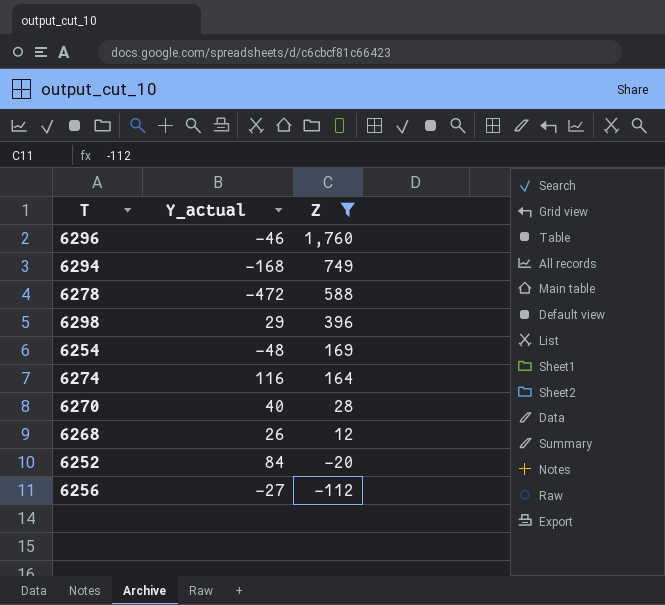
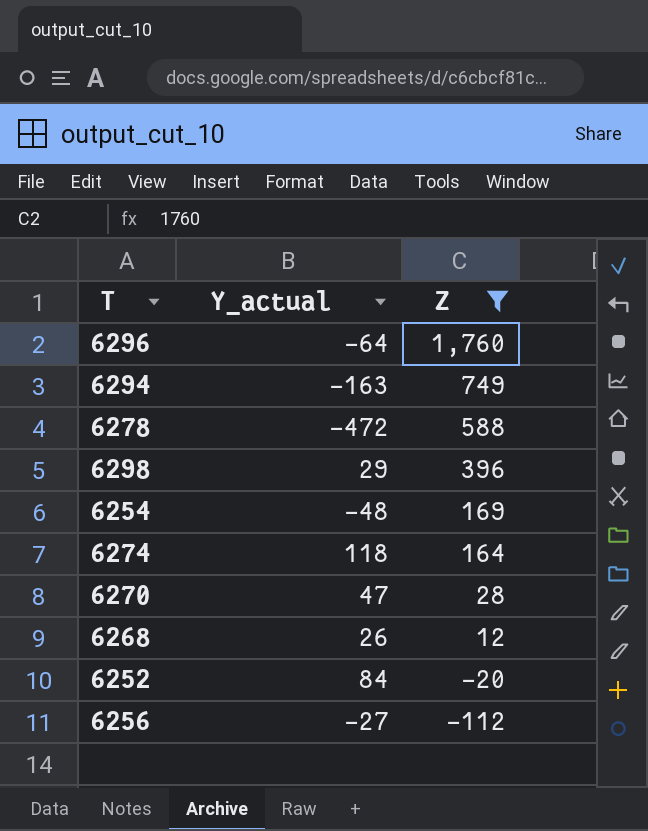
6296 | Y_actual: -46 -> -64
6294 | Y_actual: -168 -> -163
6274 | Y_actual: 116 -> 118
6270 | Y_actual: 40 -> 47

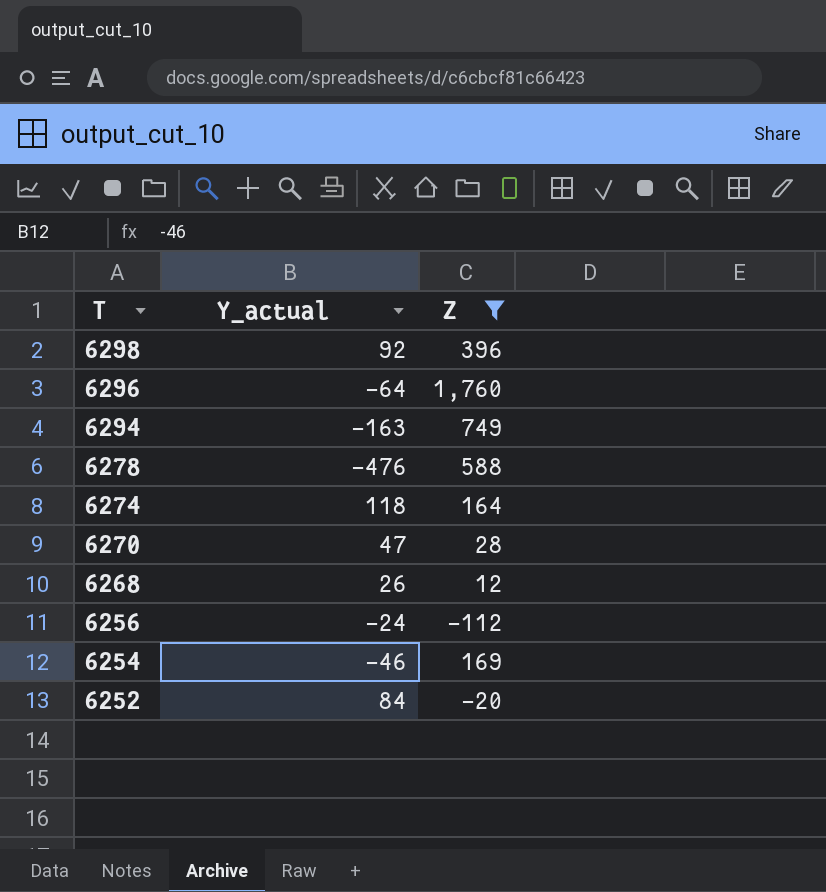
row order: Z descending -> T descending
6298 | Y_actual: 29 -> 92
6278 | Y_actual: -472 -> -476
6256 | Y_actual: -27 -> -24
6254 | Y_actual: -48 -> -46

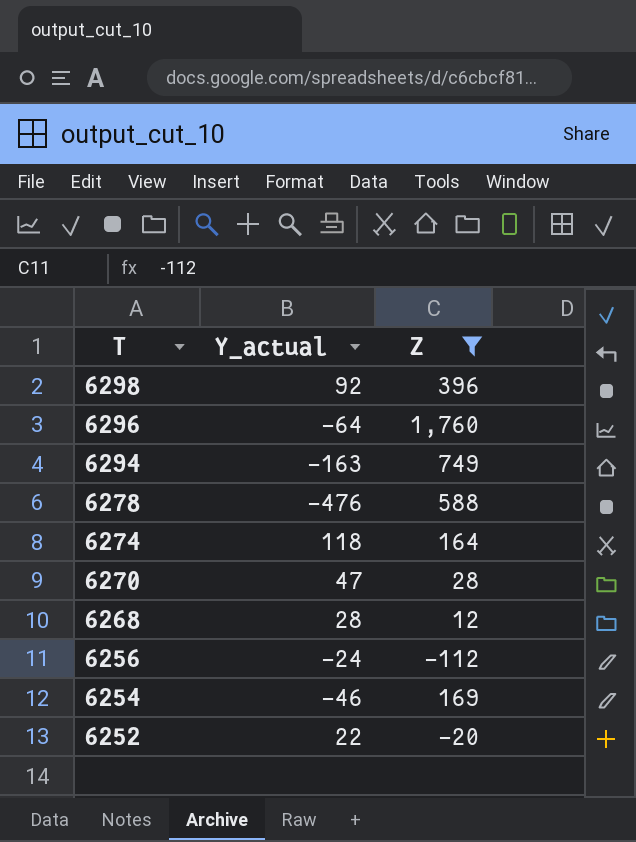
6268 | Y_actual: 26 -> 28
6252 | Y_actual: 84 -> 22

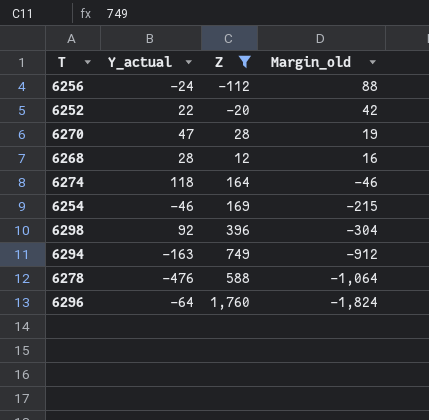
row order: T descending -> Margin_old descending
column Margin_old | formula: none -> [Y_actual] - [Z]

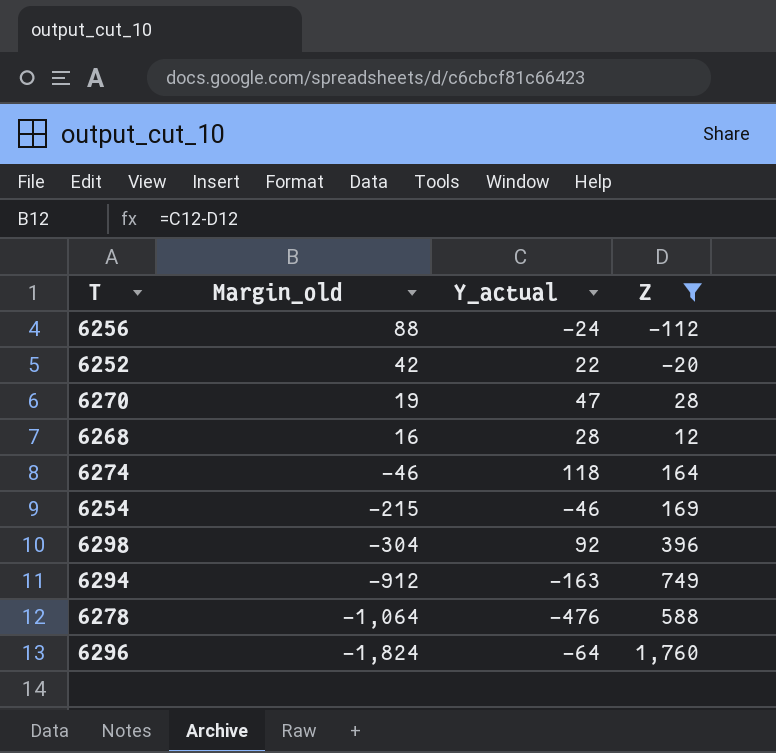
column Margin_old | position: 4 -> 2

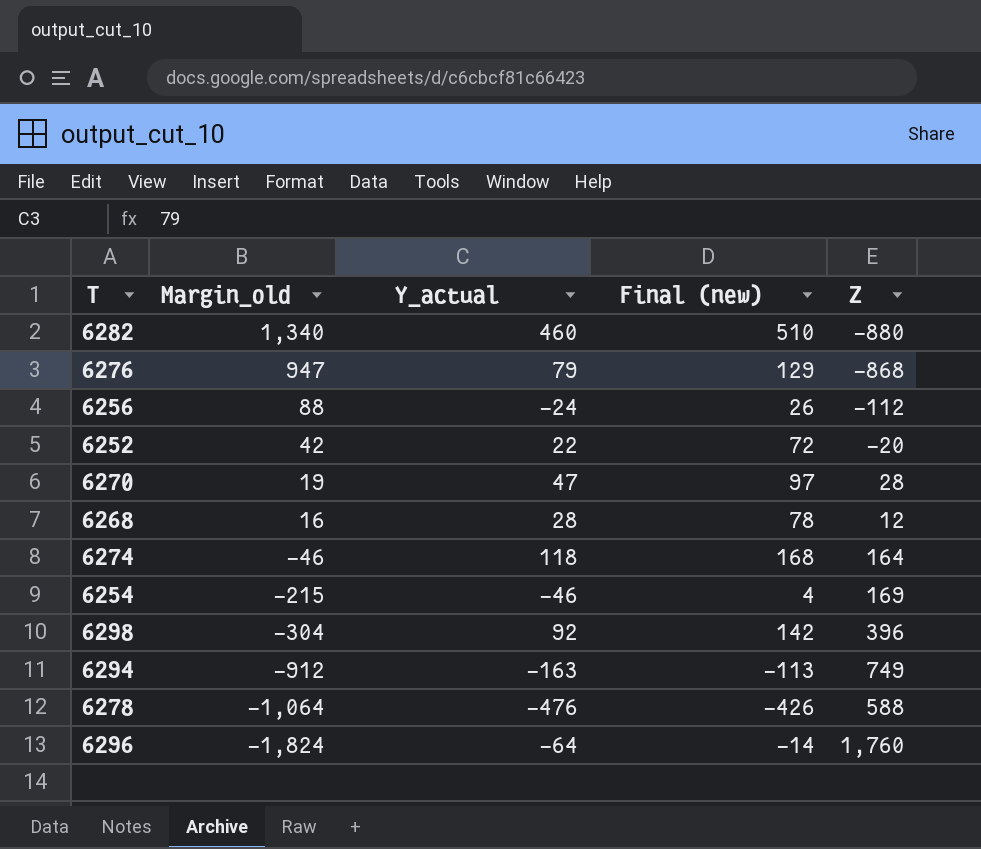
filter: Z >= -112 -> none
column Final (new) | formula: none -> [Y_actual] + 50

